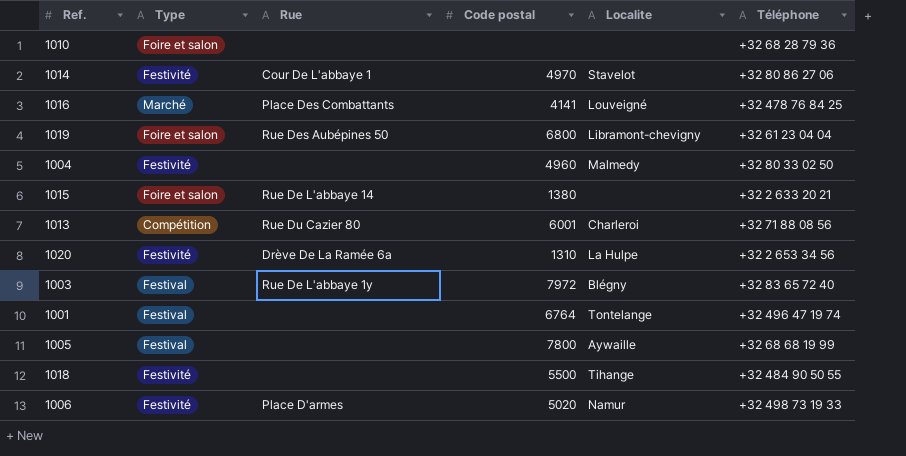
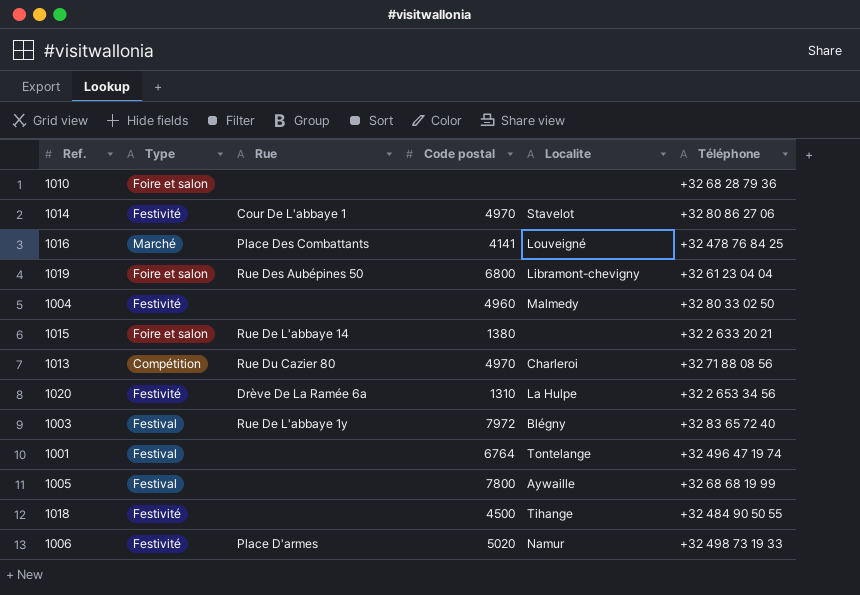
1013 | Code postal: 6001 -> 4970
1018 | Code postal: 5500 -> 4500

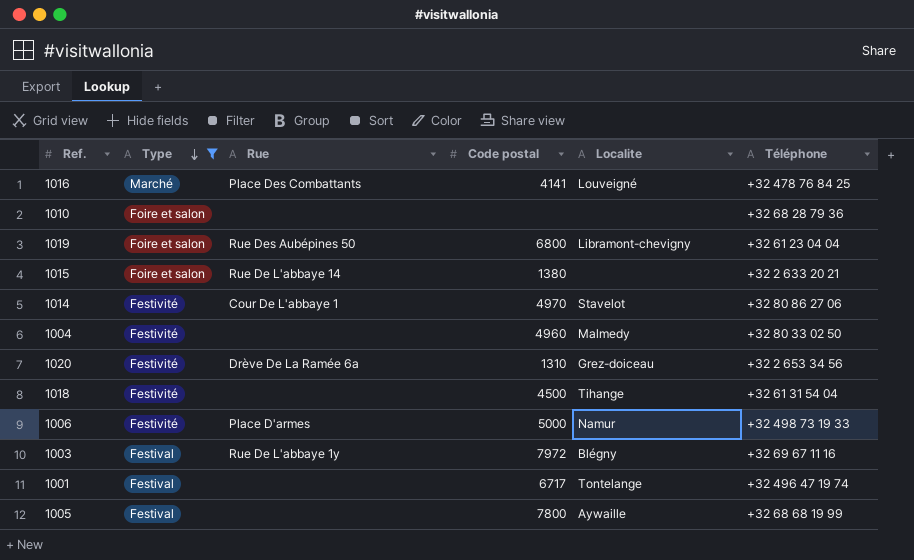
filter: none -> Type != Compétition
row order: none -> Type descending
1020 | Localite: La Hulpe -> Grez-doiceau
1018 | Téléphone: +32 484 90 50 55 -> +32 61 31 54 04
1006 | Code postal: 5020 -> 5000
1003 | Téléphone: +32 83 65 72 40 -> +32 69 67 11 16
1001 | Code postal: 6764 -> 6717

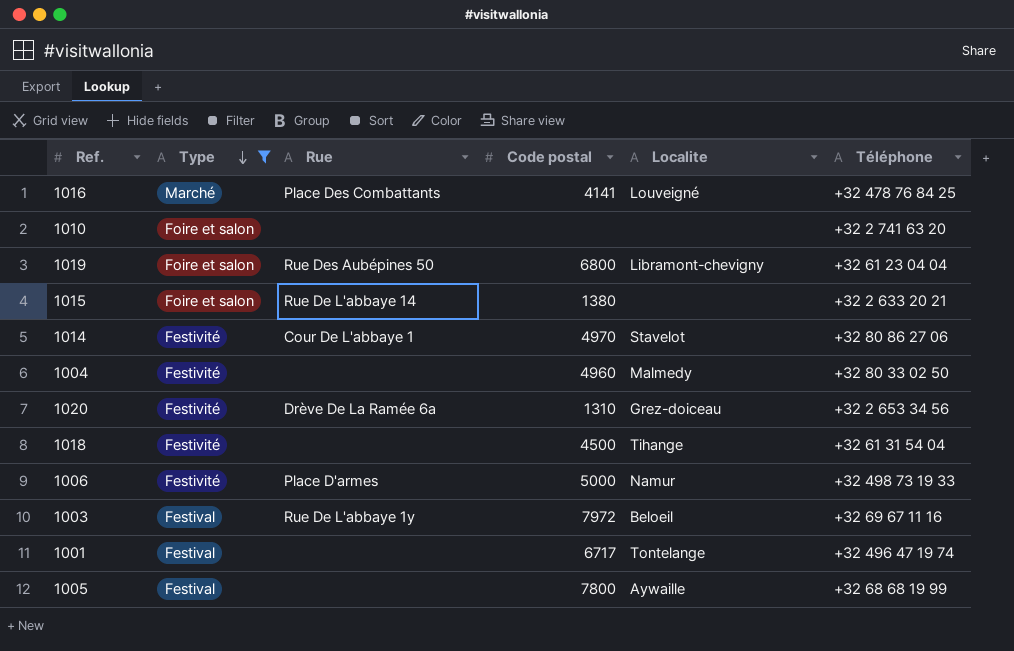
1010 | Téléphone: +32 68 28 79 36 -> +32 2 741 63 20
1003 | Localite: Blégny -> Beloeil

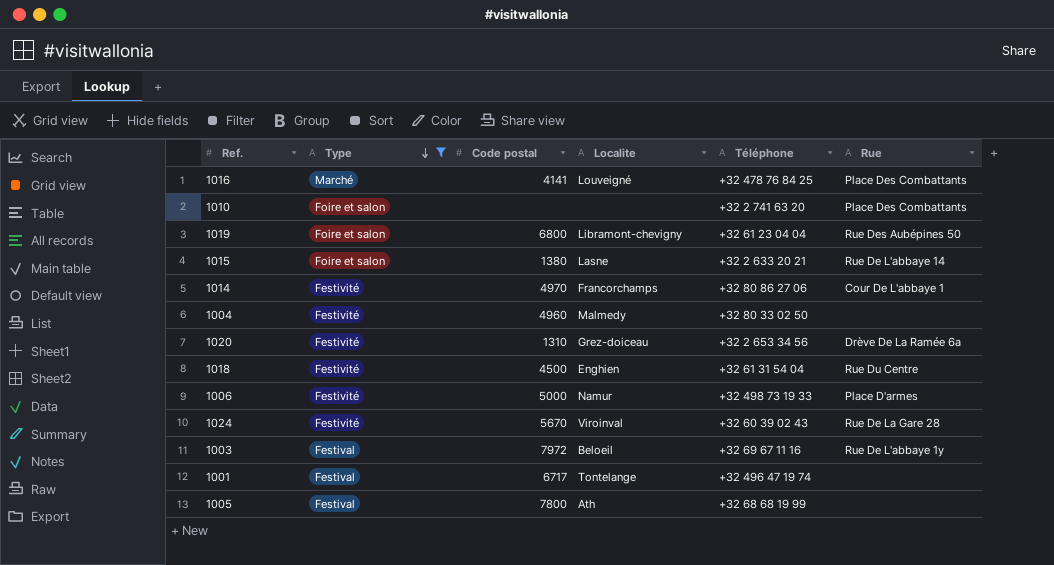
column Rue | position: 3 -> 6
1010 | Rue: none -> Place Des Combattants
1015 | Localite: none -> Lasne
1014 | Localite: Stavelot -> Francorchamps
1018 | Localite: Tihange -> Enghien
1018 | Rue: none -> Rue Du Centre
row 1024: none -> Festivité | 5670 | Viroinval | +32 60 39 02 43 | Rue De La Gare 28
1005 | Localite: Aywaille -> Ath

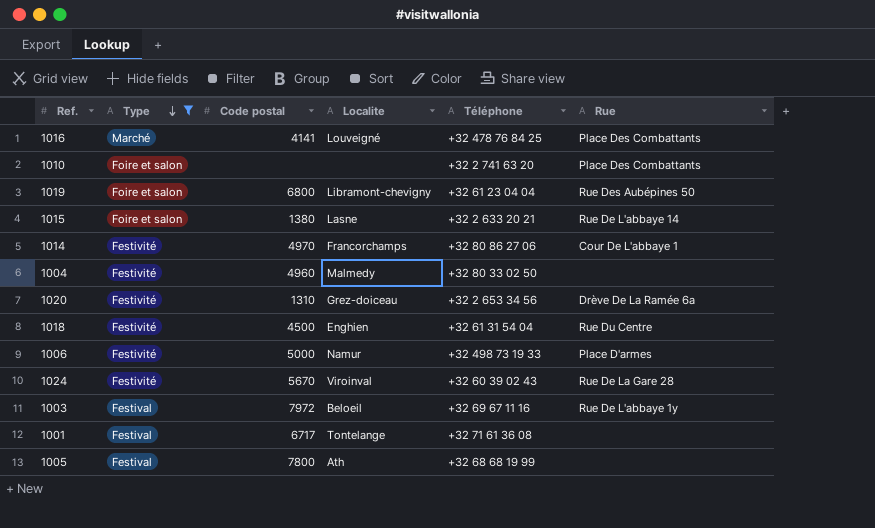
1001 | Téléphone: +32 496 47 19 74 -> +32 71 61 36 08

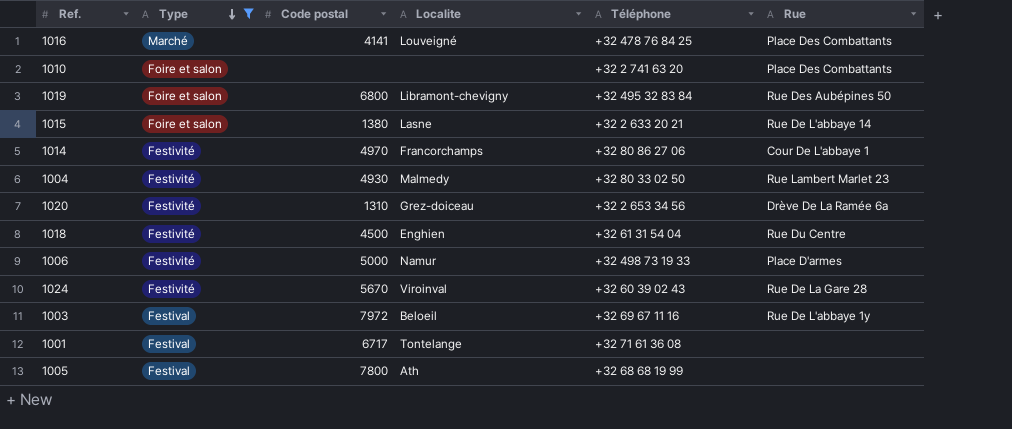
1019 | Téléphone: +32 61 23 04 04 -> +32 495 32 83 84
1004 | Code postal: 4960 -> 4930
1004 | Rue: none -> Rue Lambert Marlet 23

